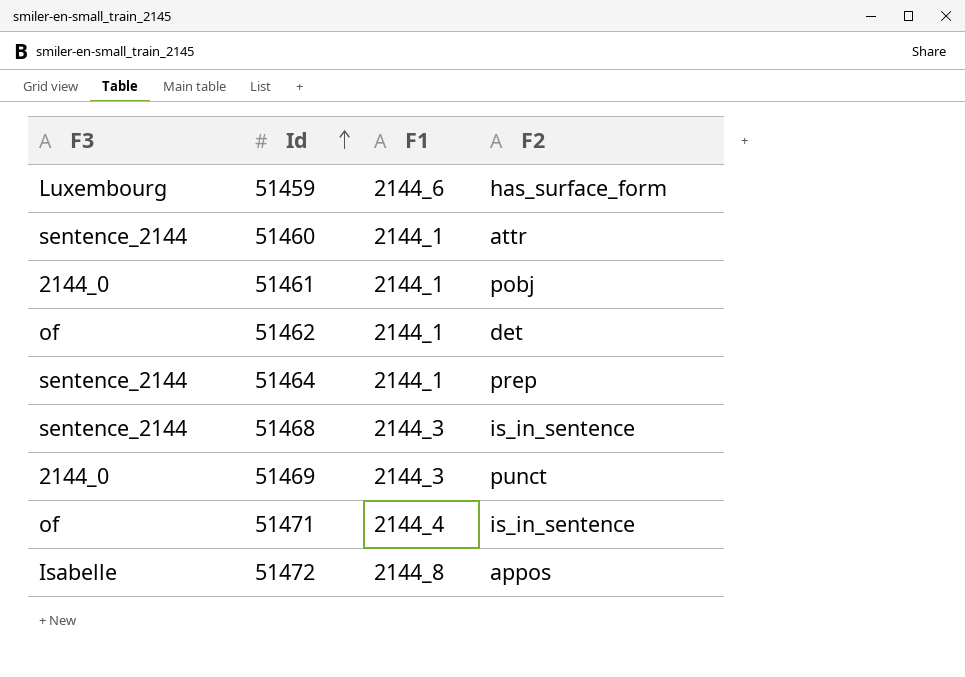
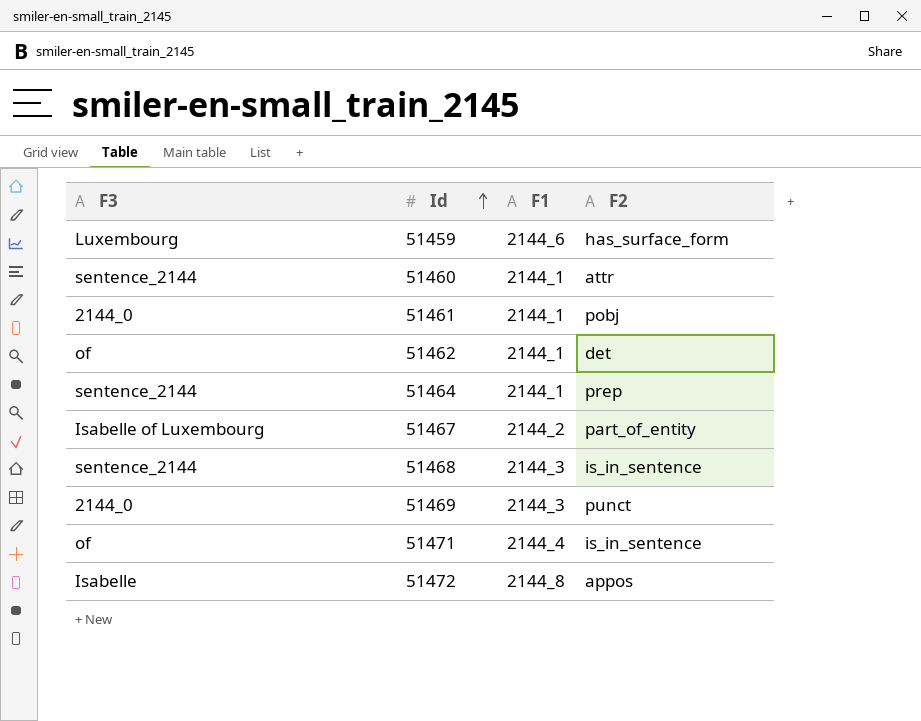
row 51467: none -> Isabelle of Luxembourg | 2144_2 | part_of_entity

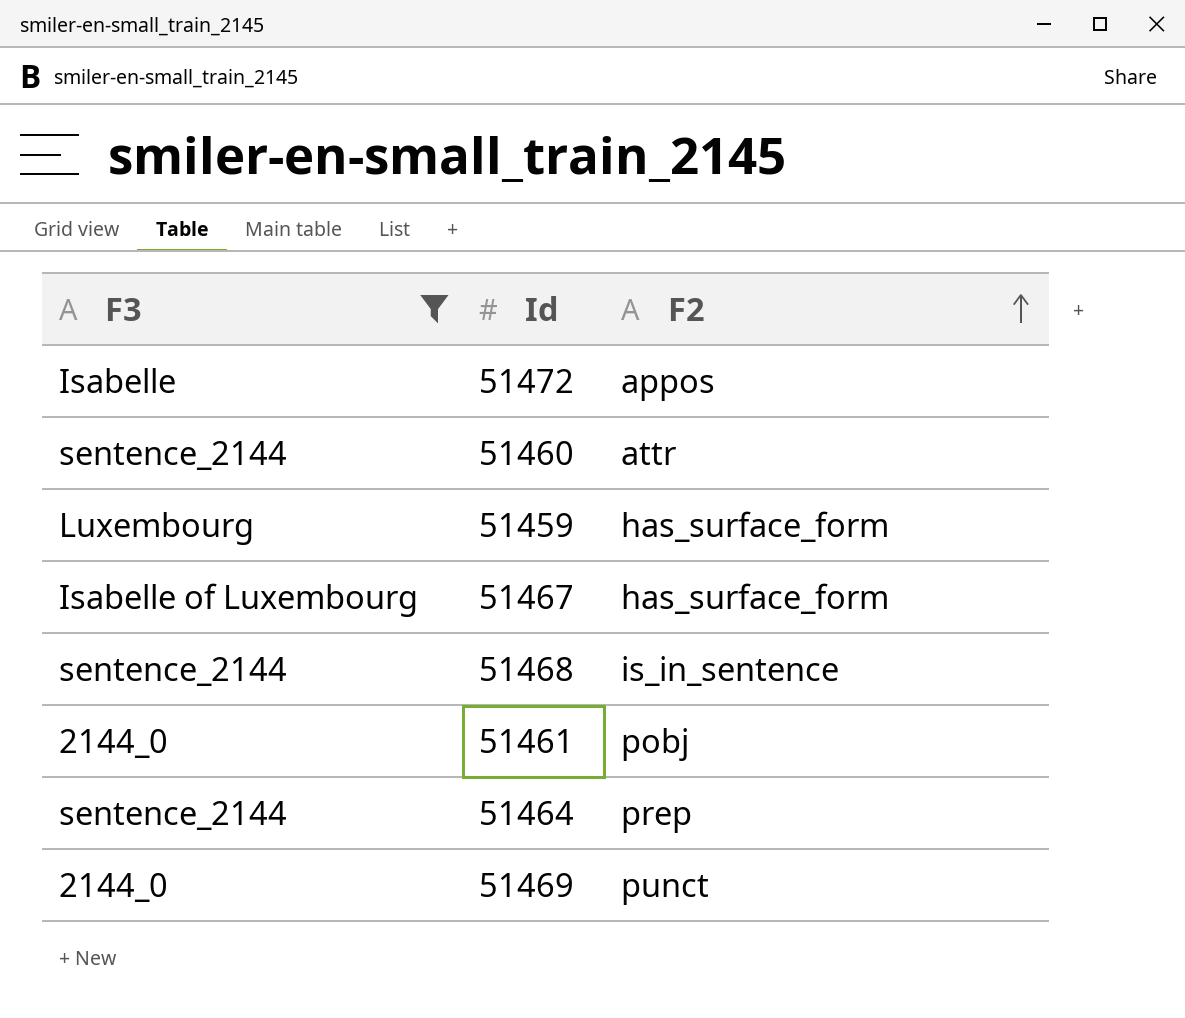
filter: none -> F3 != of
row order: Id ascending -> F2 ascending
column F1 | position: 3 -> none
51467 | F2: part_of_entity -> has_surface_form

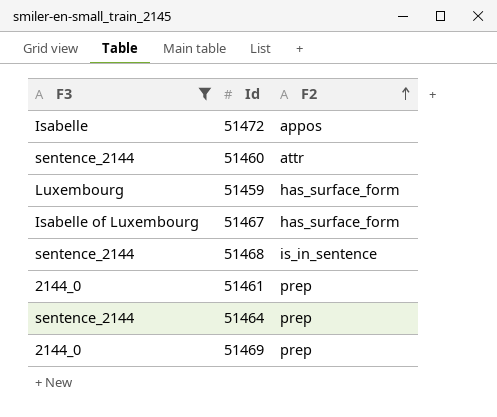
51461 | F2: pobj -> prep
51469 | F2: punct -> prep

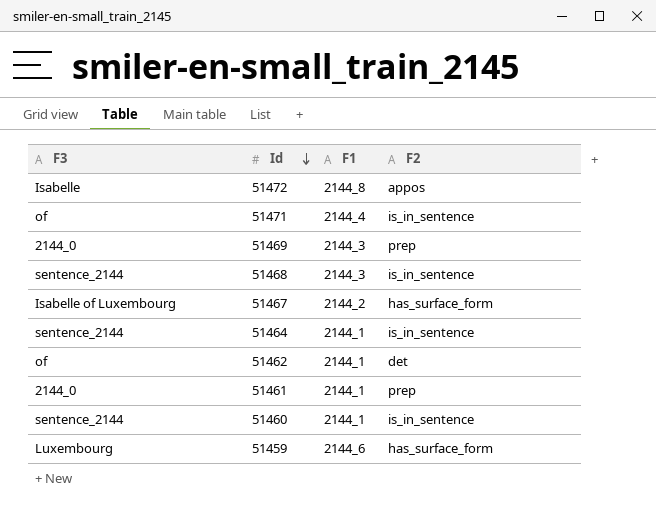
filter: F3 != of -> none
row order: F2 ascending -> Id descending
column F1 | position: none -> 3
51464 | F2: prep -> is_in_sentence
51460 | F2: attr -> is_in_sentence

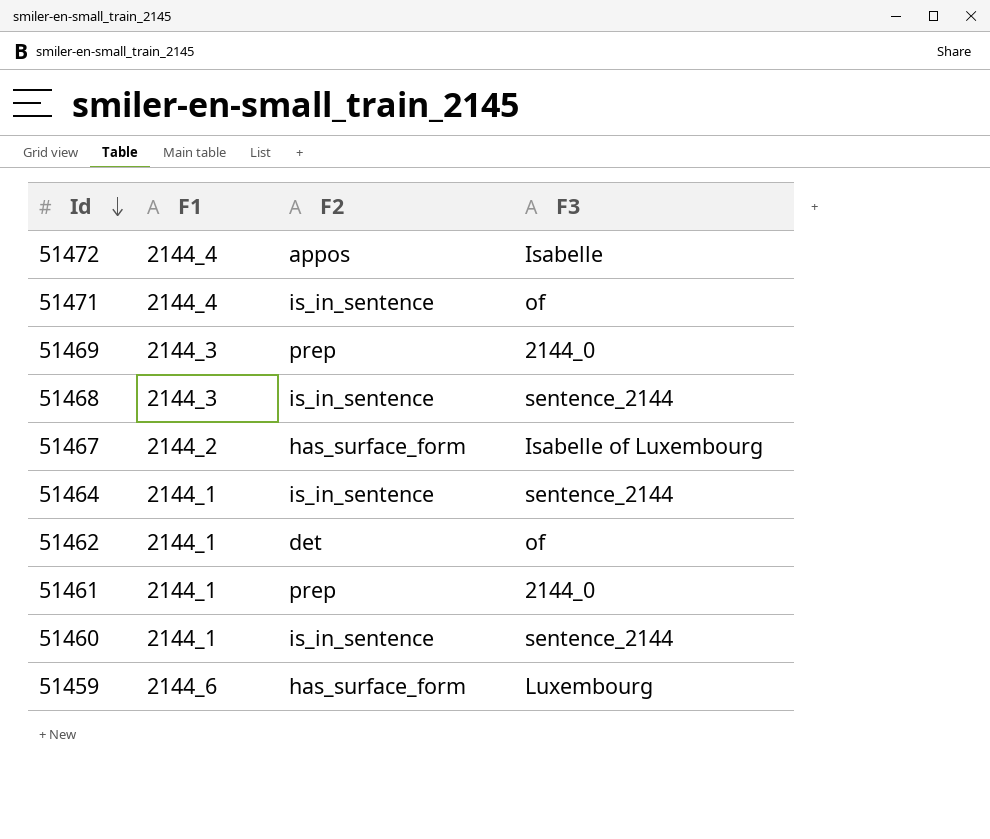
column F3 | position: 1 -> 4
51472 | F1: 2144_8 -> 2144_4

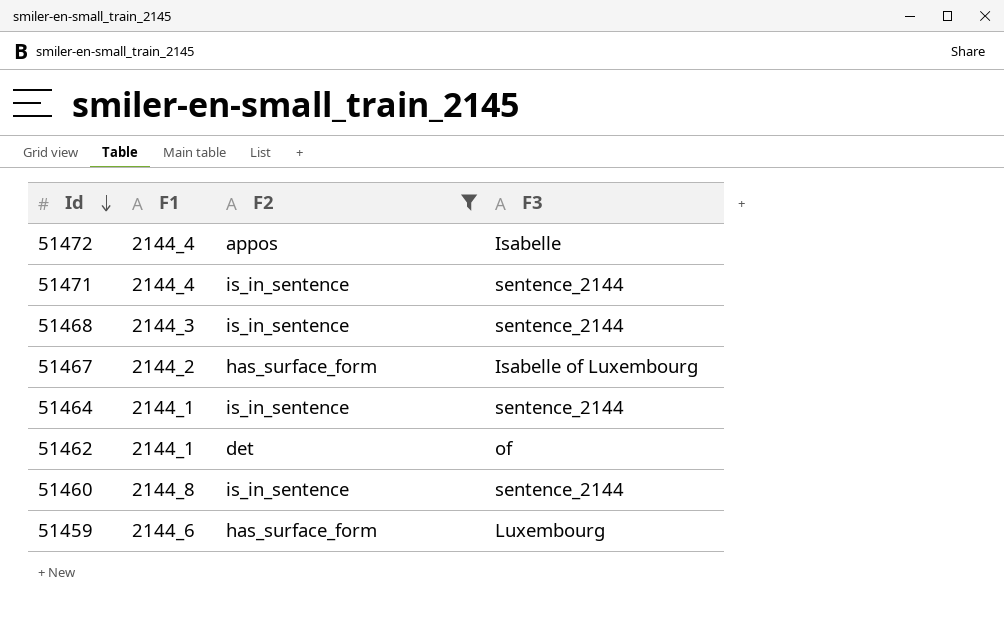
filter: none -> F2 != prep
51471 | F3: of -> sentence_2144
51460 | F1: 2144_1 -> 2144_8

